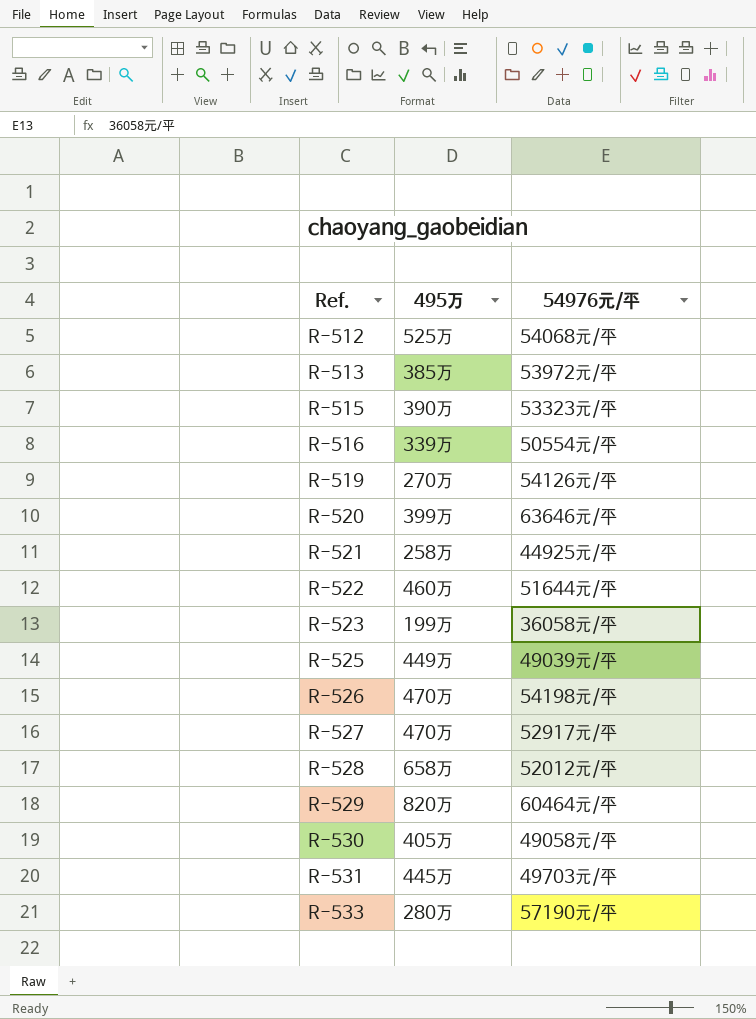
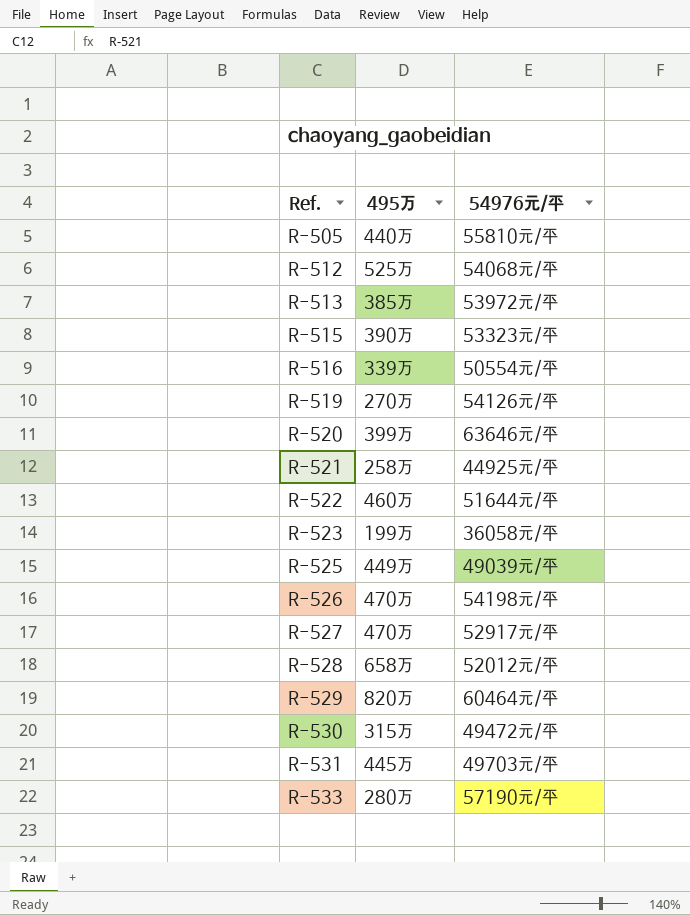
row R-505: none -> 440万 | 55810元/平
R-530 | 495万: 405万 -> 315万
R-530 | 54976元/平: 49058元/平 -> 49472元/平

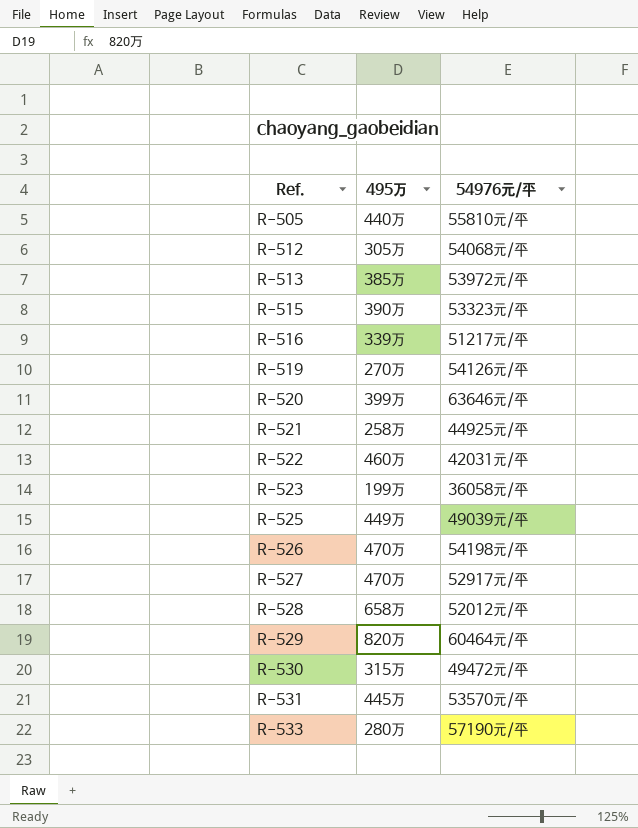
R-512 | 495万: 525万 -> 305万
R-516 | 54976元/平: 50554元/平 -> 51217元/平
R-522 | 54976元/平: 51644元/平 -> 42031元/平
R-531 | 54976元/平: 49703元/平 -> 53570元/平

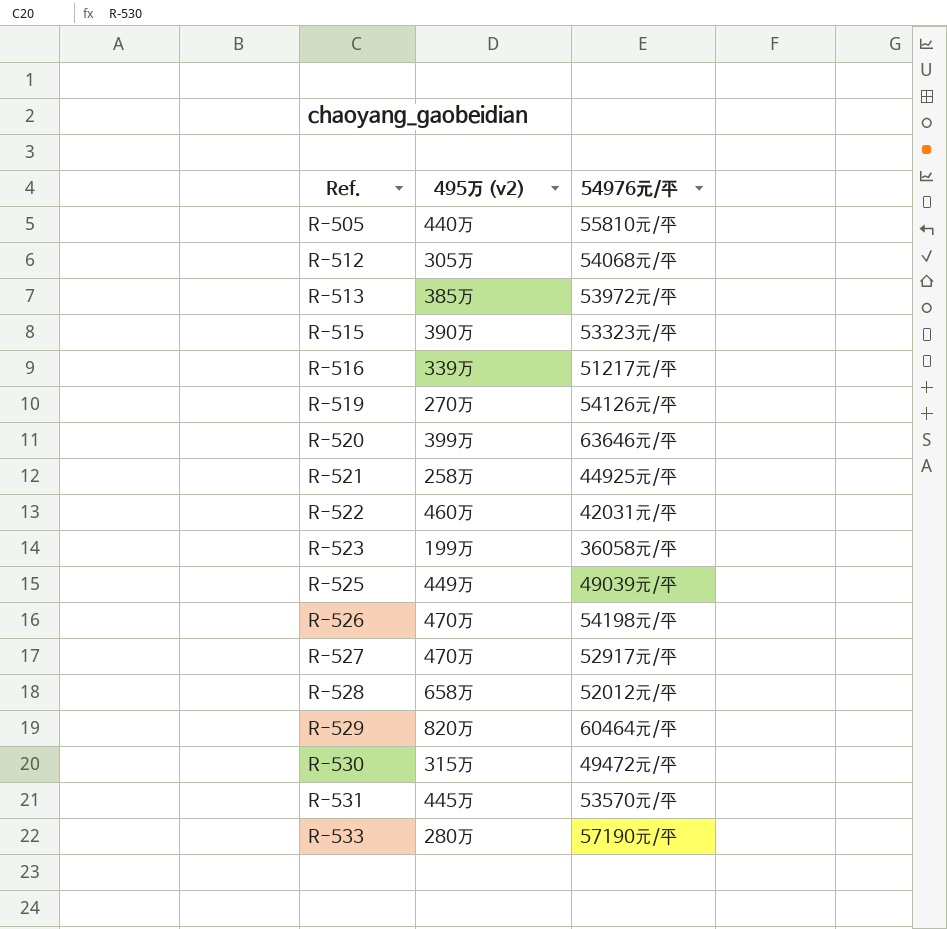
column name: 495万 -> 495万 (v2)

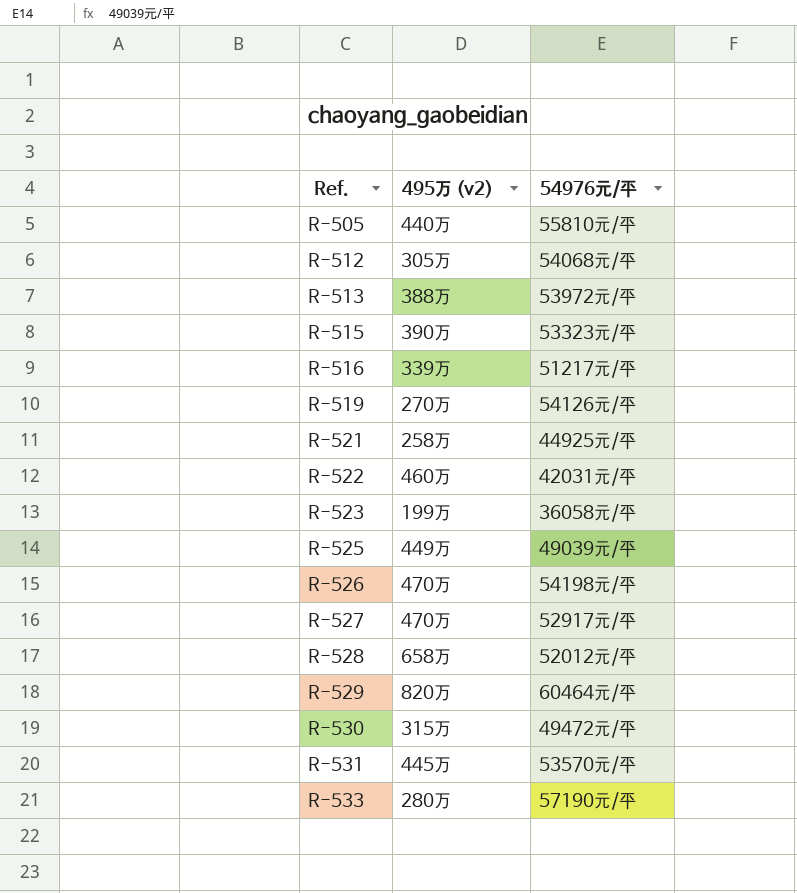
row R-520: 399万 | 63646元/平 -> none
R-513 | 495万 (v2): 385万 -> 388万

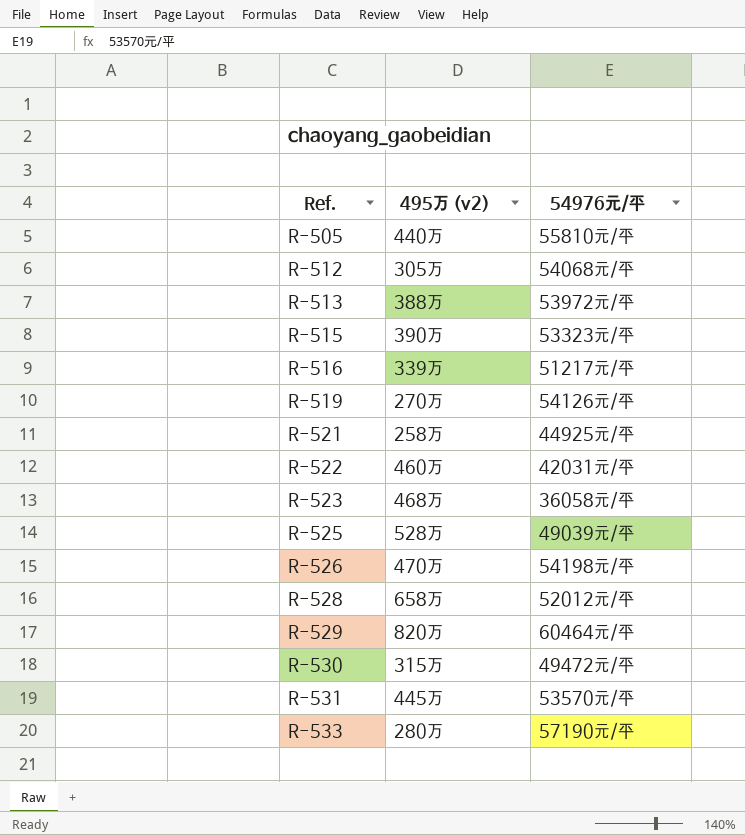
row R-527: 470万 | 52917元/平 -> none
R-523 | 495万 (v2): 199万 -> 468万
R-525 | 495万 (v2): 449万 -> 528万

